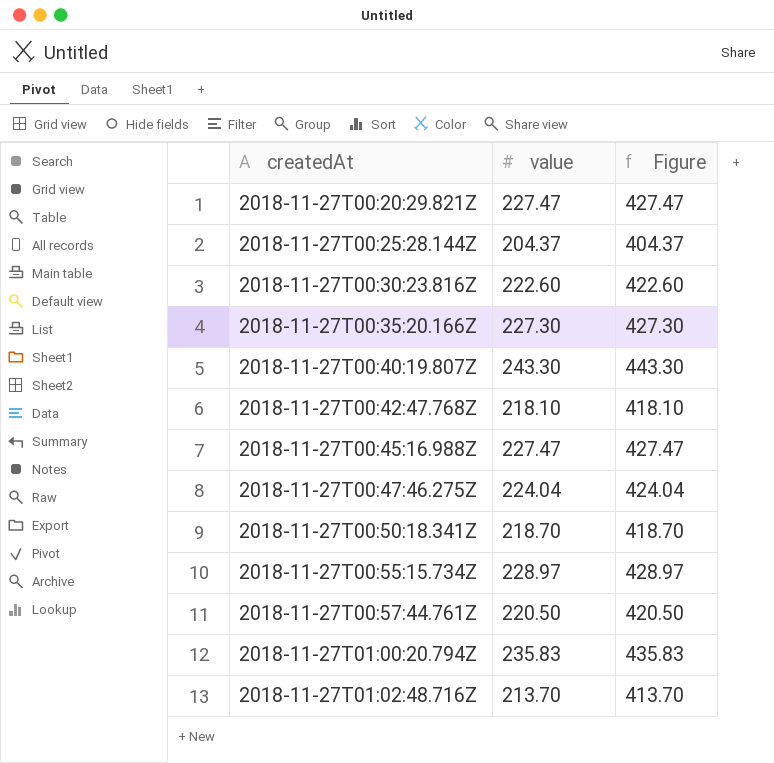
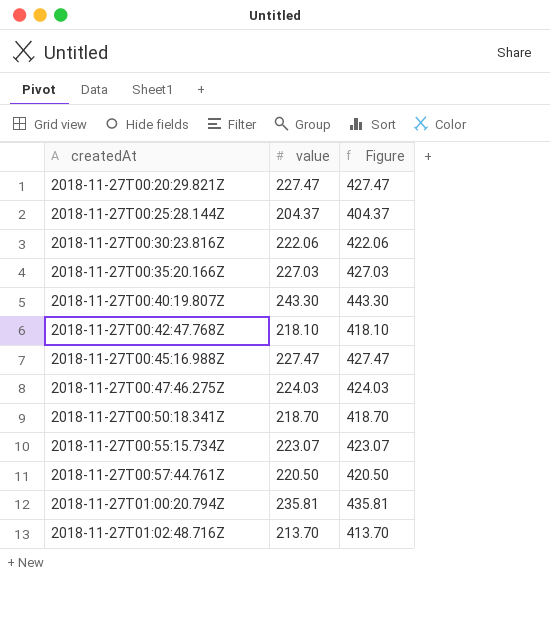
2018-11-27T00:30:23.816Z | value: 222.60 -> 222.06
2018-11-27T00:30:23.816Z | Figure: 422.60 -> 422.06
2018-11-27T00:35:20.166Z | value: 227.30 -> 227.03
2018-11-27T00:35:20.166Z | Figure: 427.30 -> 427.03
2018-11-27T00:47:46.275Z | value: 224.04 -> 224.03
2018-11-27T00:47:46.275Z | Figure: 424.04 -> 424.03
2018-11-27T00:55:15.734Z | value: 228.97 -> 223.07
2018-11-27T00:55:15.734Z | Figure: 428.97 -> 423.07
2018-11-27T01:00:20.794Z | value: 235.83 -> 235.81
2018-11-27T01:00:20.794Z | Figure: 435.83 -> 435.81

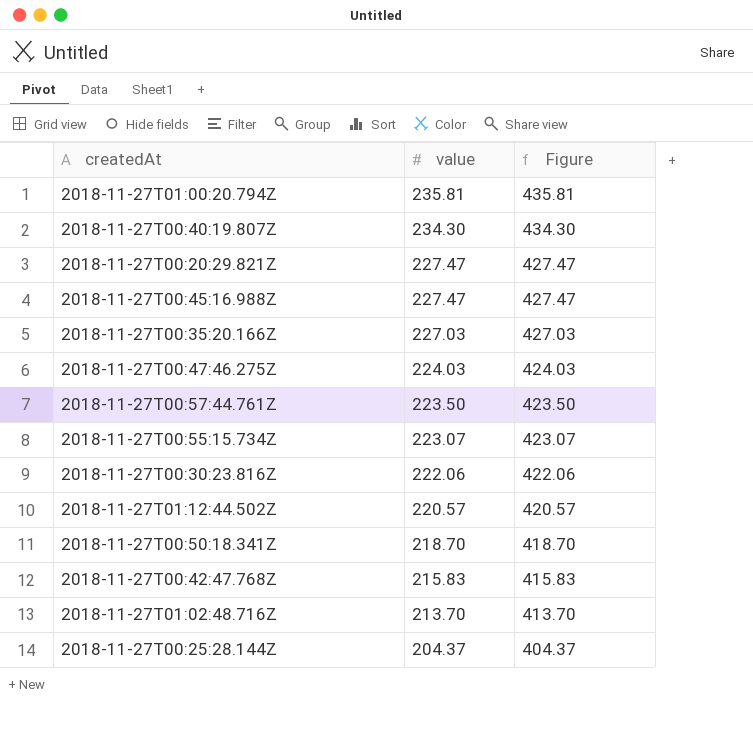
row order: createdAt ascending -> value descending
2018-11-27T00:40:19.807Z | value: 243.30 -> 234.30
2018-11-27T00:40:19.807Z | Figure: 443.30 -> 434.30
2018-11-27T00:57:44.761Z | value: 220.50 -> 223.50
2018-11-27T00:57:44.761Z | Figure: 420.50 -> 423.50
row 2018-11-27T01:12:44.502Z: none -> 220.57 | 420.57
2018-11-27T00:42:47.768Z | value: 218.10 -> 215.83
2018-11-27T00:42:47.768Z | Figure: 418.10 -> 415.83

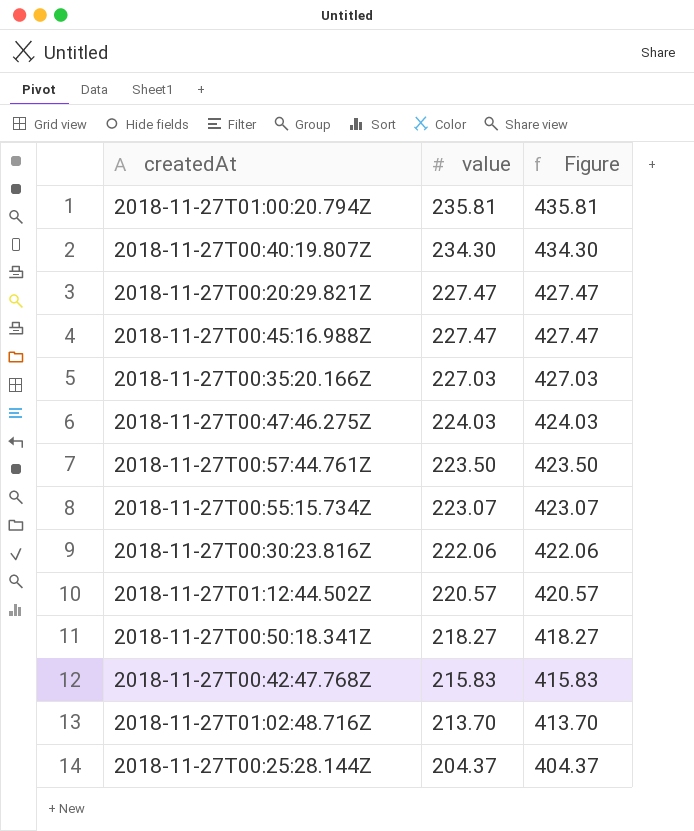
2018-11-27T00:50:18.341Z | value: 218.70 -> 218.27
2018-11-27T00:50:18.341Z | Figure: 418.70 -> 418.27

